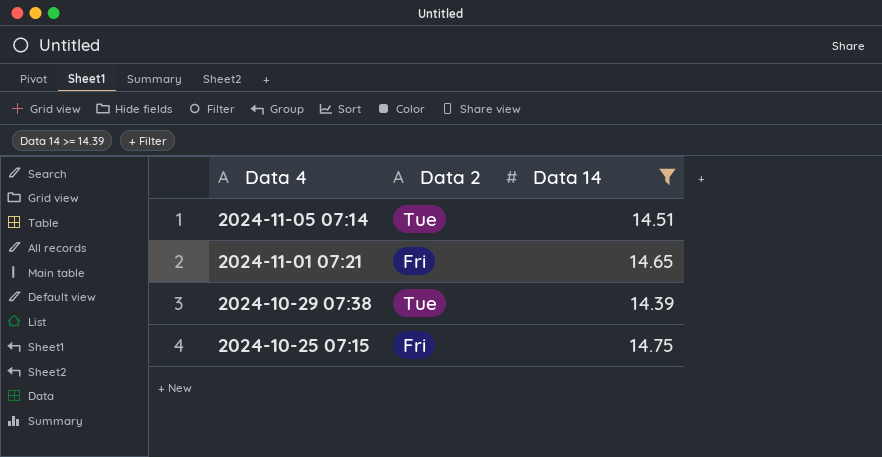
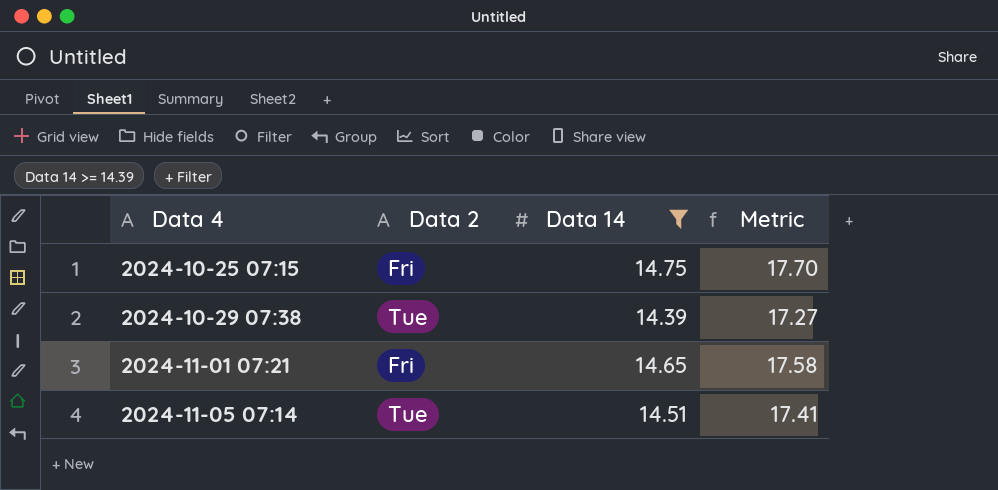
row order: Data 4 descending -> Data 4 ascending
column Metric | formula: none -> [Data 14] * 1.2

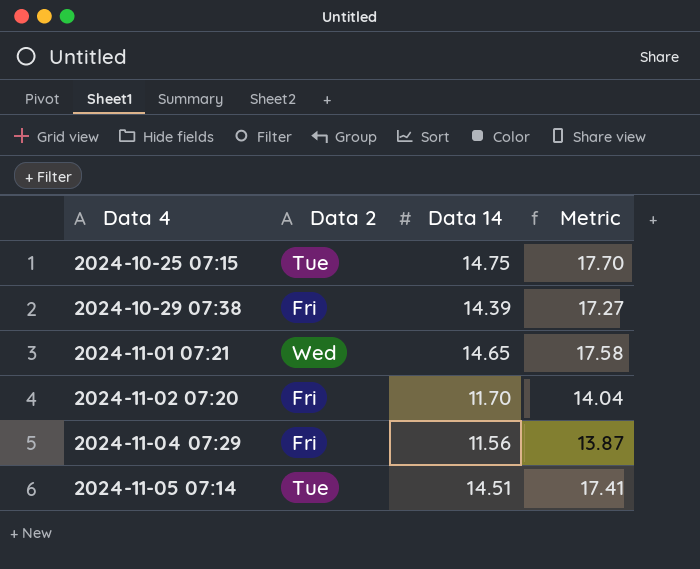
filter: Data 14 >= 14.39 -> none
2024-10-25 07:15 | Data 2: Fri -> Tue
2024-10-29 07:38 | Data 2: Tue -> Fri
2024-11-01 07:21 | Data 2: Fri -> Wed

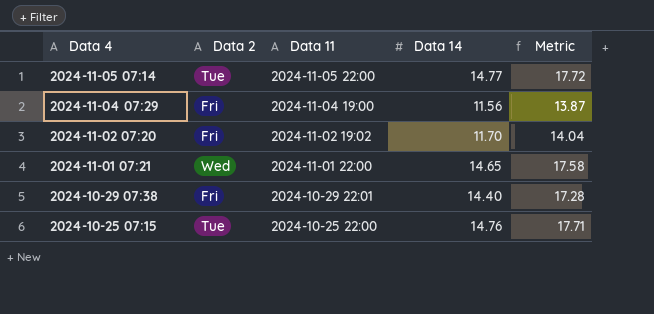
row order: Data 4 ascending -> Data 4 descending
column Data 11 | position: none -> 3
2024-11-05 07:14 | Data 14: 14.51 -> 14.77
2024-11-05 07:14 | Metric: 17.41 -> 17.72
2024-10-29 07:38 | Data 14: 14.39 -> 14.40
2024-10-29 07:38 | Metric: 17.27 -> 17.28
2024-10-25 07:15 | Data 14: 14.75 -> 14.76
2024-10-25 07:15 | Metric: 17.70 -> 17.71

